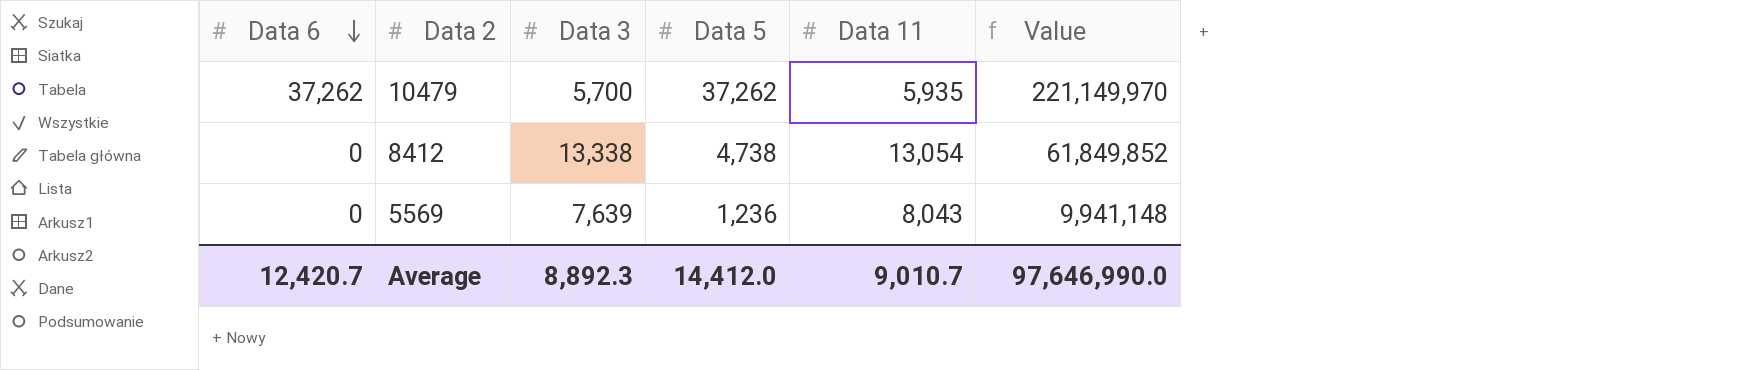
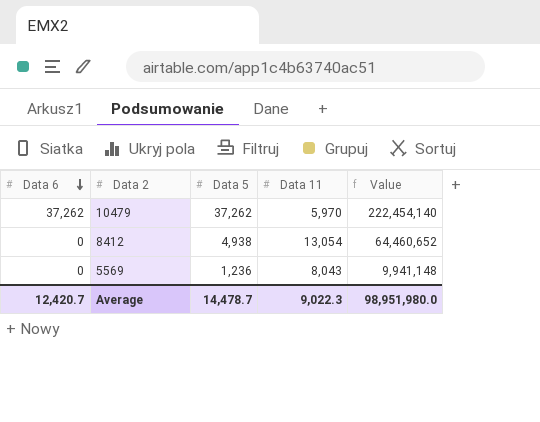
column Data 3 | position: 3 -> none
10479 | Data 11: 5,935 -> 5,970
10479 | Value: 221,149,970 -> 222,454,140
8412 | Data 5: 4,738 -> 4,938
8412 | Value: 61,849,852 -> 64,460,652
Average | Data 5: 14,412.0 -> 14,478.7
Average | Data 11: 9,010.7 -> 9,022.3
Average | Value: 97,646,990.0 -> 98,951,980.0

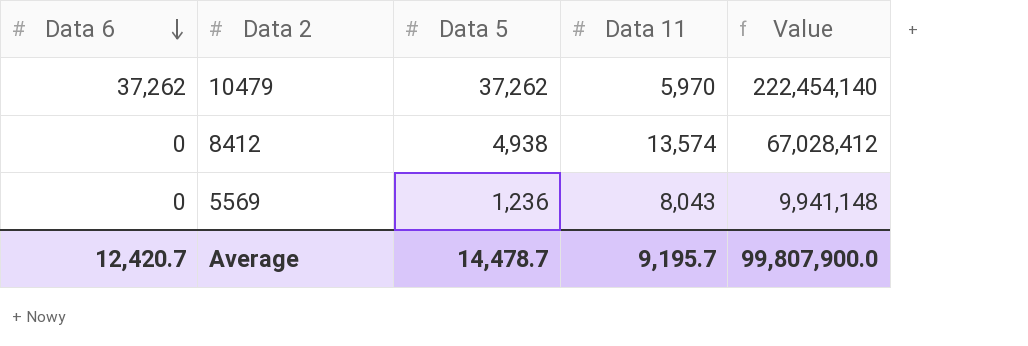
8412 | Data 11: 13,054 -> 13,574
8412 | Value: 64,460,652 -> 67,028,412
Average | Data 11: 9,022.3 -> 9,195.7
Average | Value: 98,951,980.0 -> 99,807,900.0

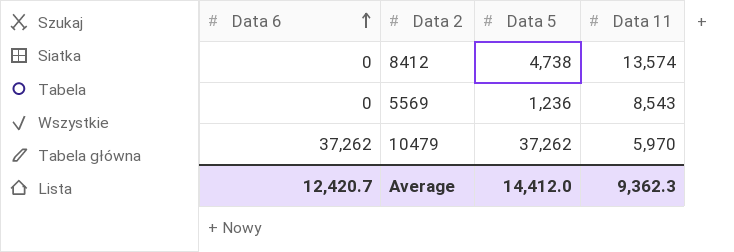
row order: Data 6 descending -> Data 6 ascending
column Value | formula: [Data 5] * [Data 11] -> none
8412 | Data 5: 4,938 -> 4,738
5569 | Data 11: 8,043 -> 8,543
Average | Data 5: 14,478.7 -> 14,412.0
Average | Data 11: 9,195.7 -> 9,362.3

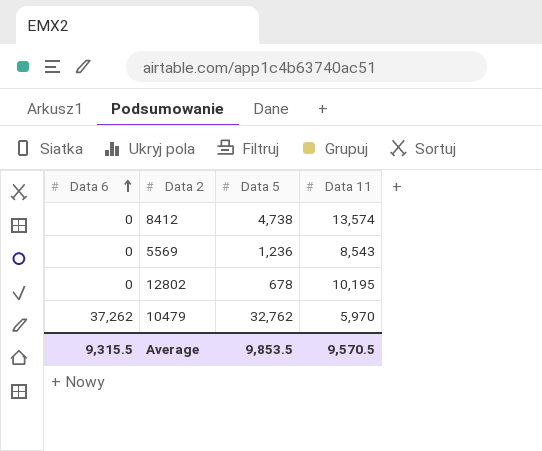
row 12802: none -> 0 | 678 | 10,195
10479 | Data 5: 37,262 -> 32,762
Average | Data 6: 12,420.7 -> 9,315.5
Average | Data 5: 14,412.0 -> 9,853.5
Average | Data 11: 9,362.3 -> 9,570.5

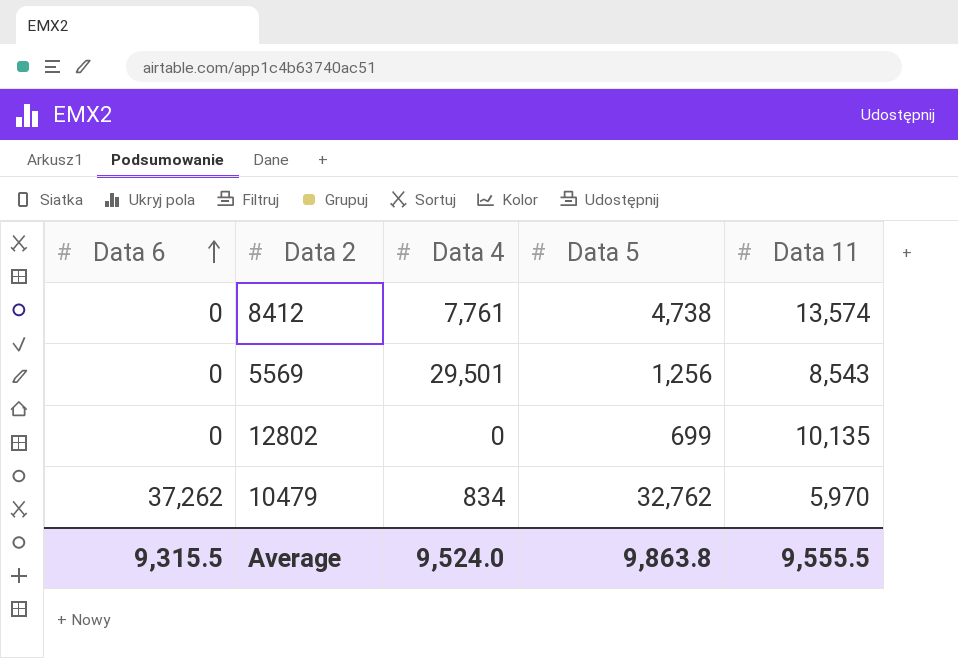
column Data 4 | position: none -> 3
5569 | Data 5: 1,236 -> 1,256
12802 | Data 5: 678 -> 699
12802 | Data 11: 10,195 -> 10,135
Average | Data 5: 9,853.5 -> 9,863.8
Average | Data 11: 9,570.5 -> 9,555.5

